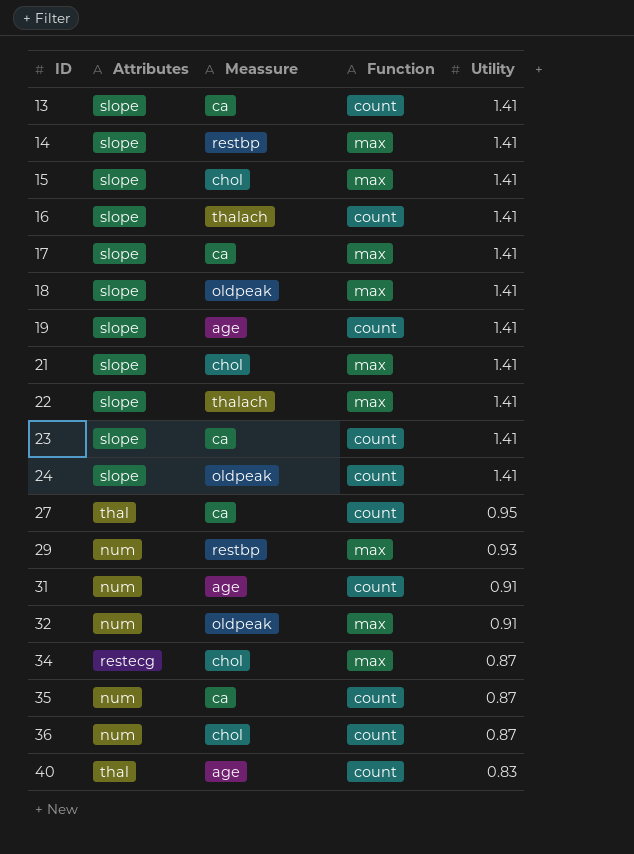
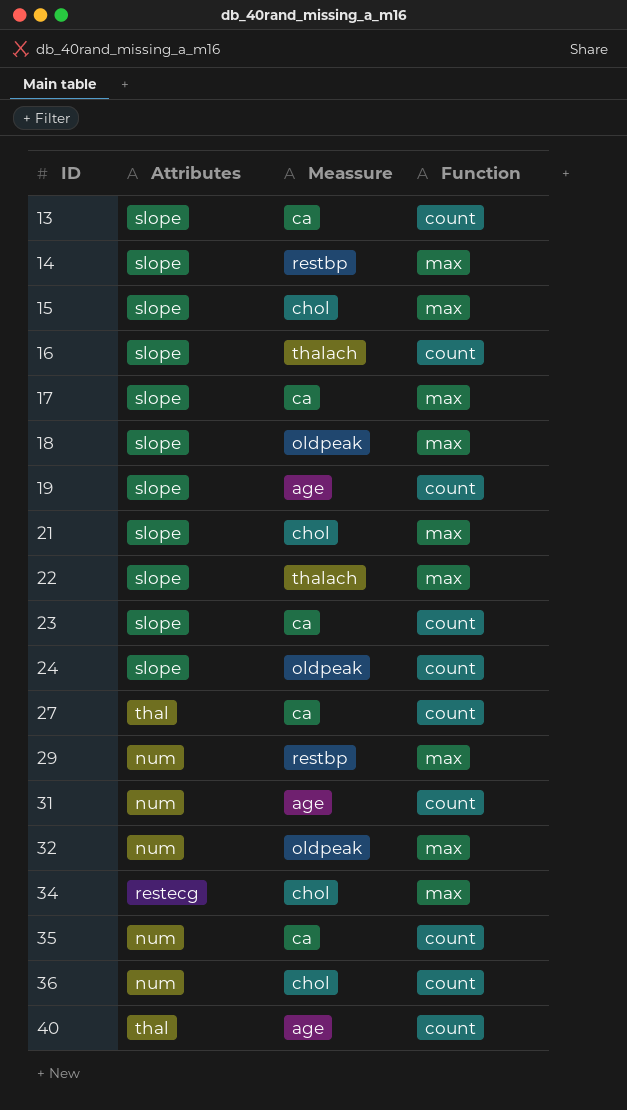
column Utility | position: 5 -> none

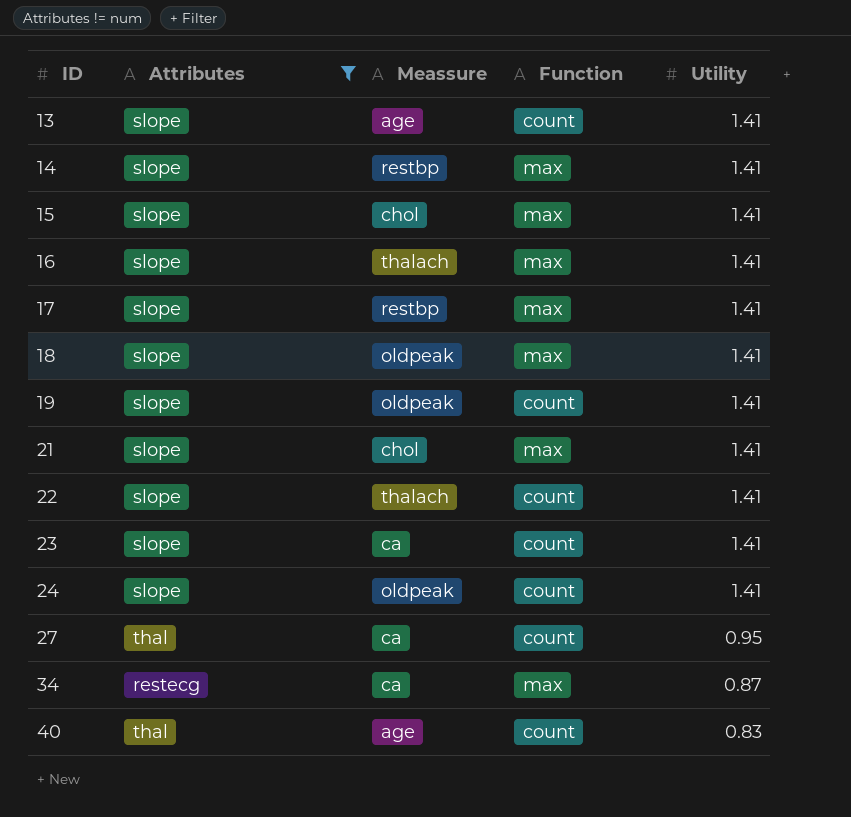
filter: none -> Attributes != num
column Utility | position: none -> 5
13 | Meassure: ca -> age
16 | Function: count -> max
17 | Meassure: ca -> restbp
19 | Meassure: age -> oldpeak
22 | Function: max -> count
34 | Meassure: chol -> ca

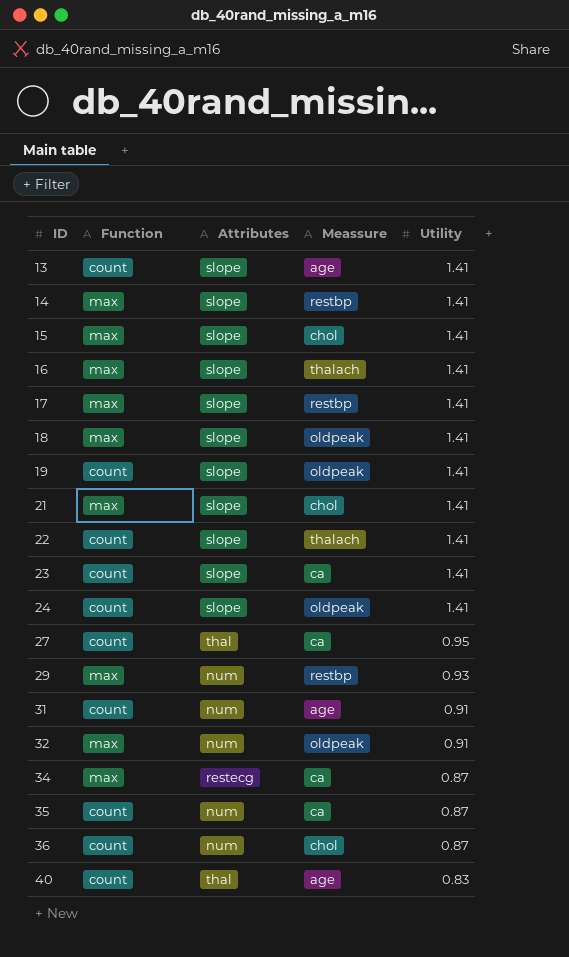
filter: Attributes != num -> none
column Function | position: 4 -> 2

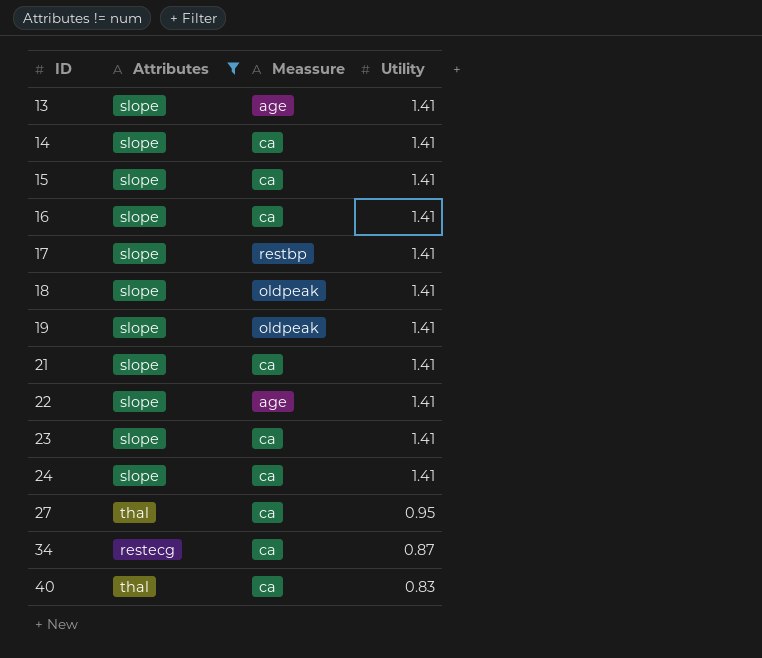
filter: none -> Attributes != num
column Function | position: 2 -> none
14 | Meassure: restbp -> ca
15 | Meassure: chol -> ca
16 | Meassure: thalach -> ca
21 | Meassure: chol -> ca
22 | Meassure: thalach -> age
24 | Meassure: oldpeak -> ca
40 | Meassure: age -> ca

